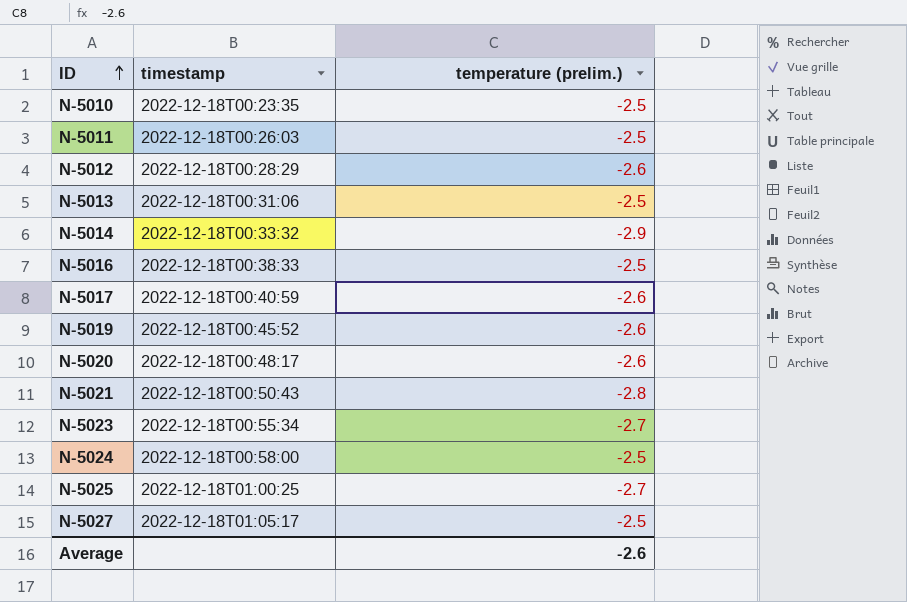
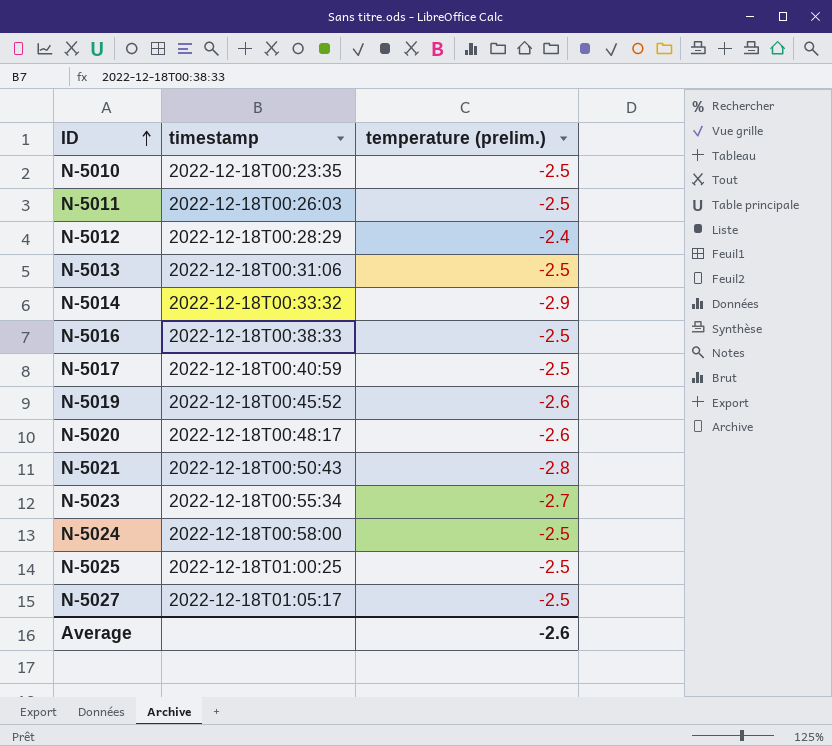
N-5012 | temperature (prelim.): -2.6 -> -2.4
N-5017 | temperature (prelim.): -2.6 -> -2.5
N-5025 | temperature (prelim.): -2.7 -> -2.5

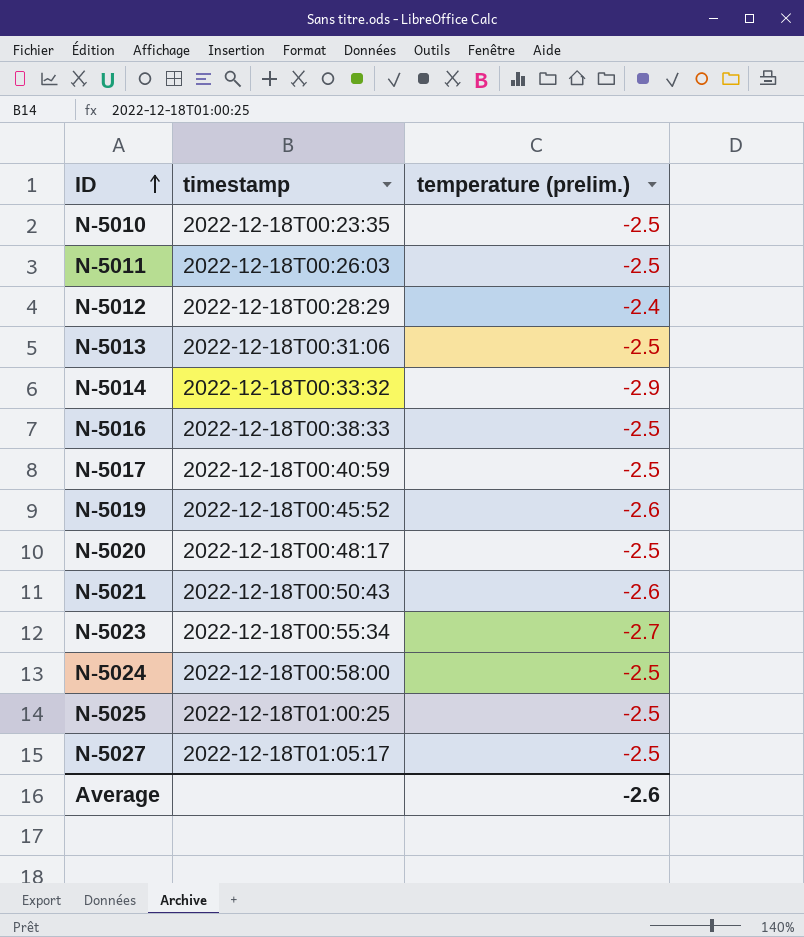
N-5020 | temperature (prelim.): -2.6 -> -2.5
N-5021 | temperature (prelim.): -2.8 -> -2.6

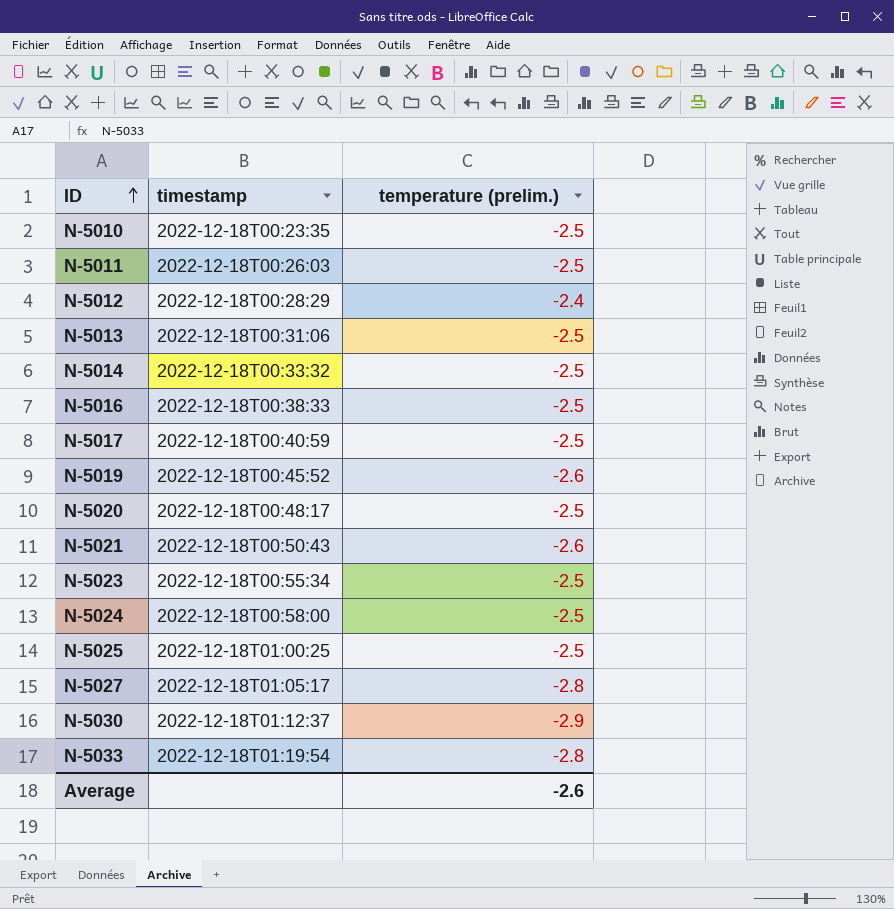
N-5014 | temperature (prelim.): -2.9 -> -2.5
N-5023 | temperature (prelim.): -2.7 -> -2.5
N-5027 | temperature (prelim.): -2.5 -> -2.8
row N-5030: none -> 2022-12-18T01:12:37 | -2.9
row N-5033: none -> 2022-12-18T01:19:54 | -2.8

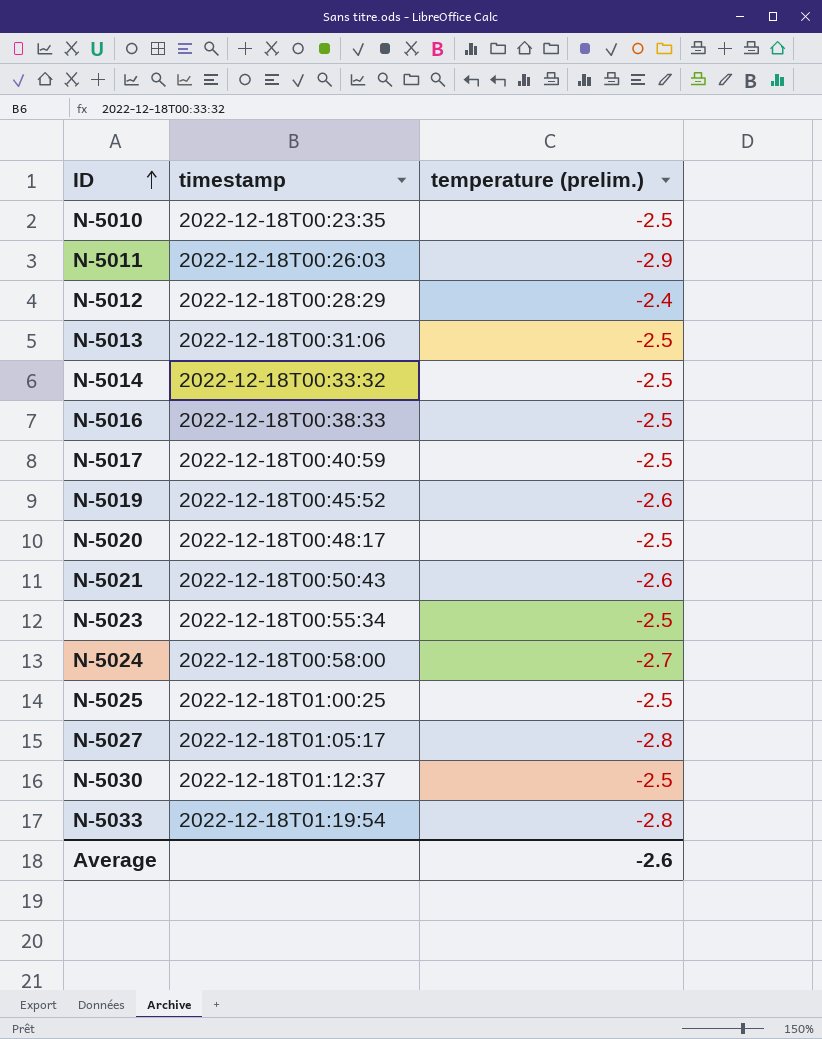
N-5011 | temperature (prelim.): -2.5 -> -2.9
N-5024 | temperature (prelim.): -2.5 -> -2.7
N-5030 | temperature (prelim.): -2.9 -> -2.5

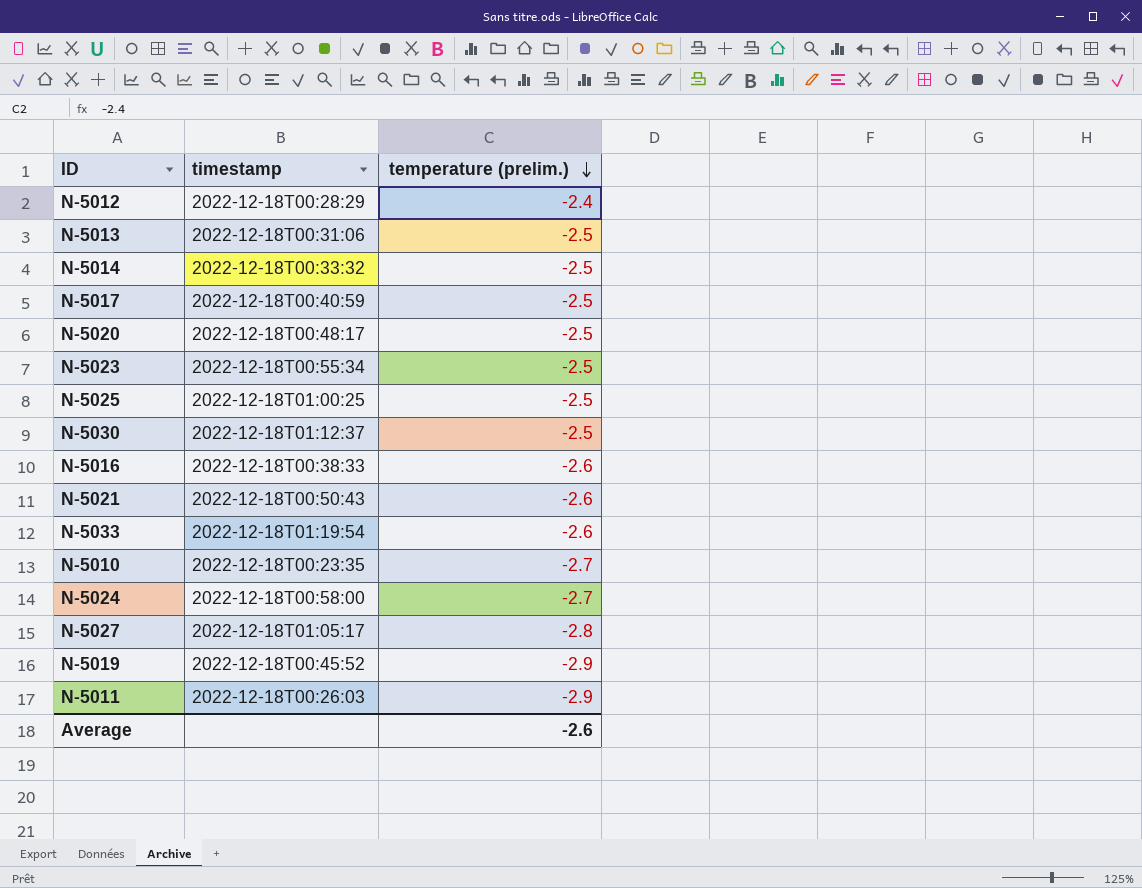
row order: ID ascending -> temperature (prelim.) descending
N-5016 | temperature (prelim.): -2.5 -> -2.6
N-5033 | temperature (prelim.): -2.8 -> -2.6
N-5010 | temperature (prelim.): -2.5 -> -2.7
N-5019 | temperature (prelim.): -2.6 -> -2.9

